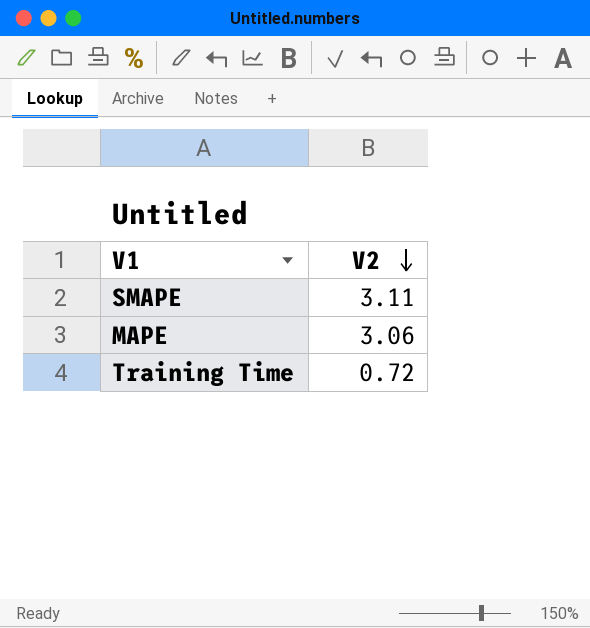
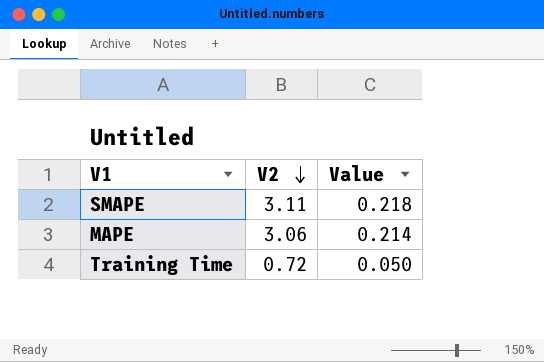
column Value | formula: none -> [V2] * 0.07

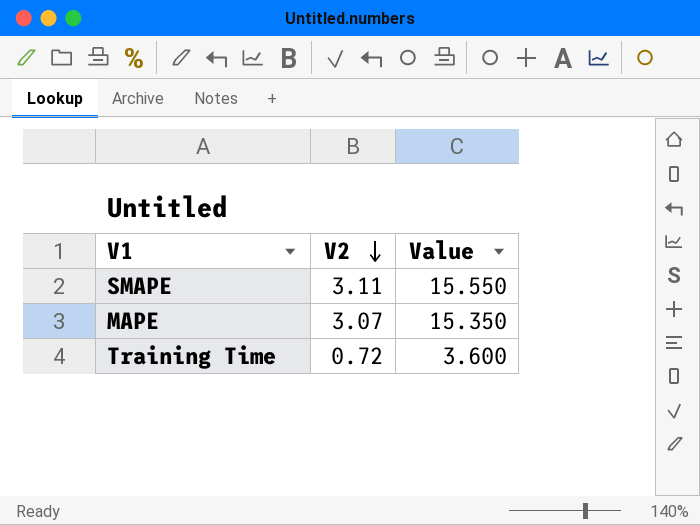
column Value | formula: [V2] * 0.07 -> [V2] * 5
MAPE | V2: 3.06 -> 3.07

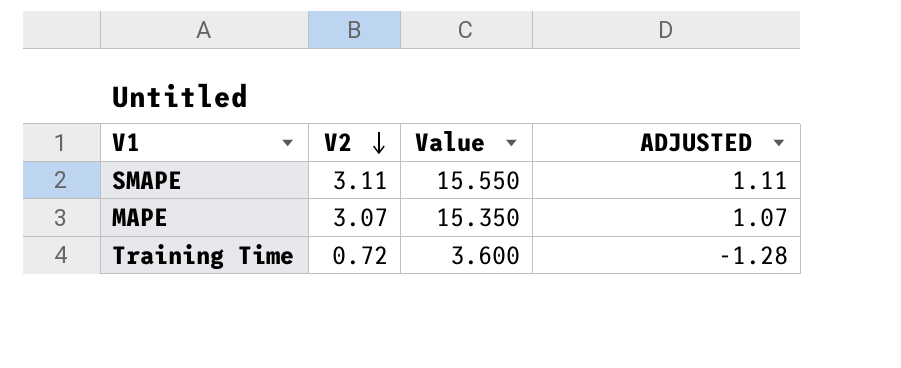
column ADJUSTED | formula: none -> [V2] - 2

